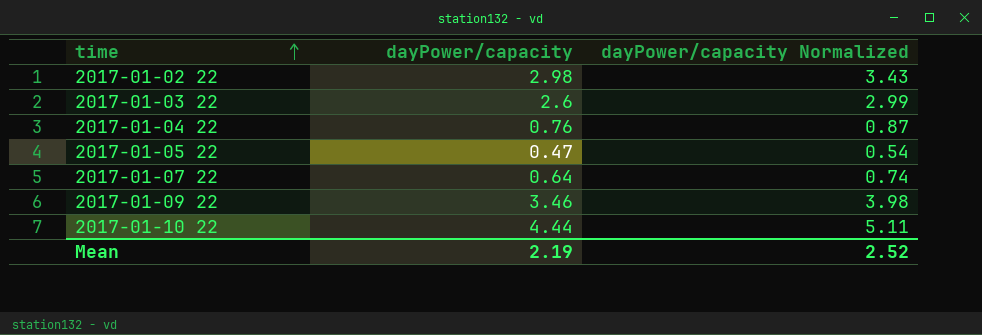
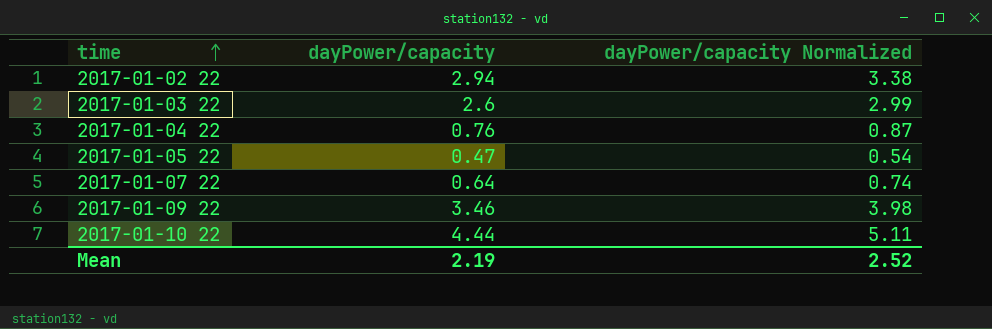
2017-01-02 22 | dayPower/capacity: 2.98 -> 2.94
2017-01-02 22 | dayPower/capacity Normalized: 3.43 -> 3.38

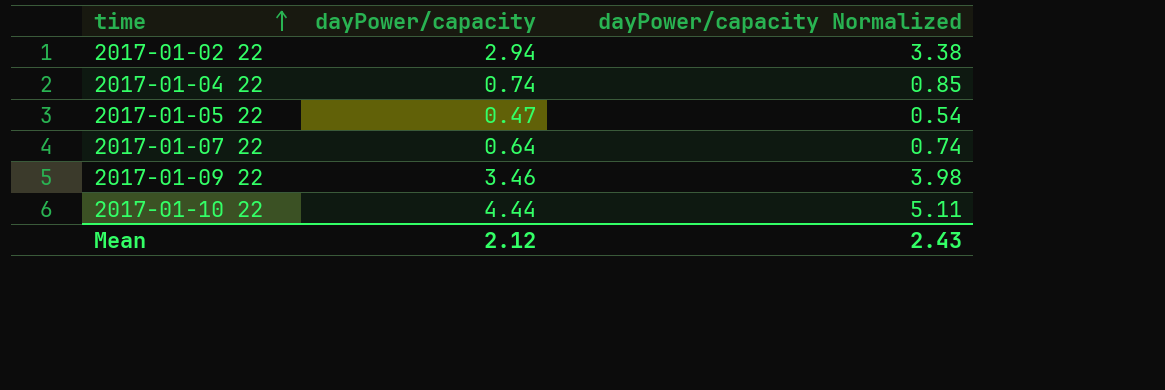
row 2017-01-03 22: 2.6 | 2.99 -> none
2017-01-04 22 | dayPower/capacity: 0.76 -> 0.74
2017-01-04 22 | dayPower/capacity Normalized: 0.87 -> 0.85
Mean | dayPower/capacity: 2.19 -> 2.12
Mean | dayPower/capacity Normalized: 2.52 -> 2.43

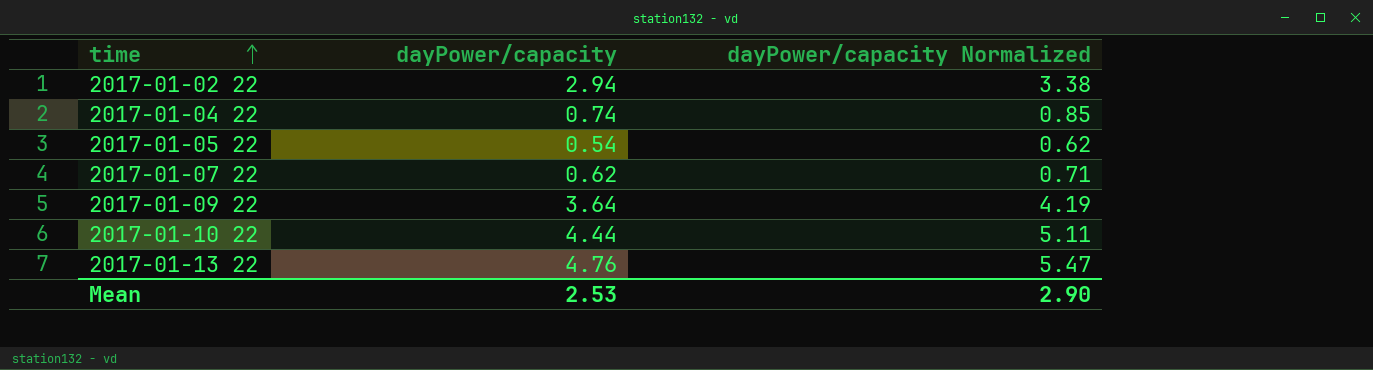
2017-01-05 22 | dayPower/capacity: 0.47 -> 0.54
2017-01-05 22 | dayPower/capacity Normalized: 0.54 -> 0.62
2017-01-07 22 | dayPower/capacity: 0.64 -> 0.62
2017-01-07 22 | dayPower/capacity Normalized: 0.74 -> 0.71
2017-01-09 22 | dayPower/capacity: 3.46 -> 3.64
2017-01-09 22 | dayPower/capacity Normalized: 3.98 -> 4.19
row 2017-01-13 22: none -> 4.76 | 5.47
Mean | dayPower/capacity: 2.12 -> 2.53
Mean | dayPower/capacity Normalized: 2.43 -> 2.90

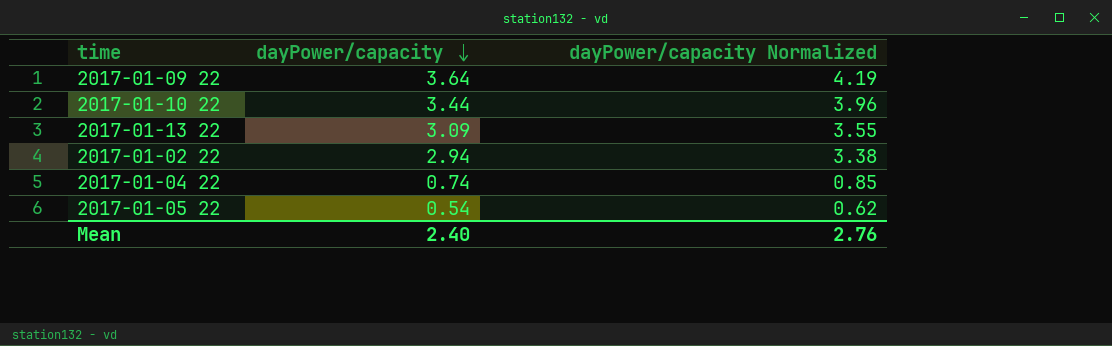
row order: time ascending -> dayPower/capacity descending
row 2017-01-07 22: 0.62 | 0.71 -> none
2017-01-10 22 | dayPower/capacity: 4.44 -> 3.44
2017-01-10 22 | dayPower/capacity Normalized: 5.11 -> 3.96
2017-01-13 22 | dayPower/capacity: 4.76 -> 3.09
2017-01-13 22 | dayPower/capacity Normalized: 5.47 -> 3.55
Mean | dayPower/capacity: 2.53 -> 2.40
Mean | dayPower/capacity Normalized: 2.90 -> 2.76

